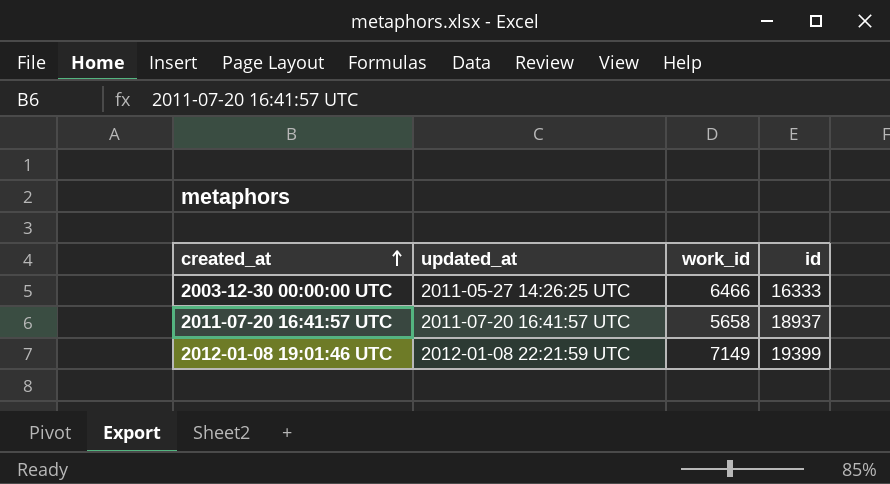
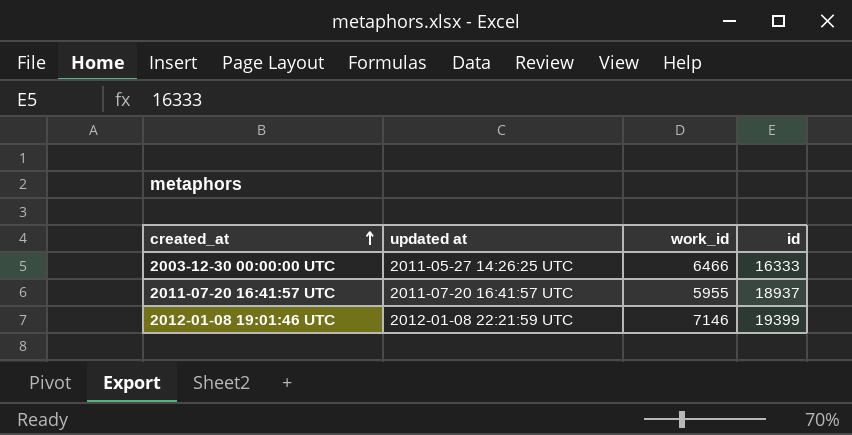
column name: updated_at -> updated at
2011-07-20 16:41:57 UTC | work_id: 5658 -> 5955
2012-01-08 19:01:46 UTC | work_id: 7149 -> 7146

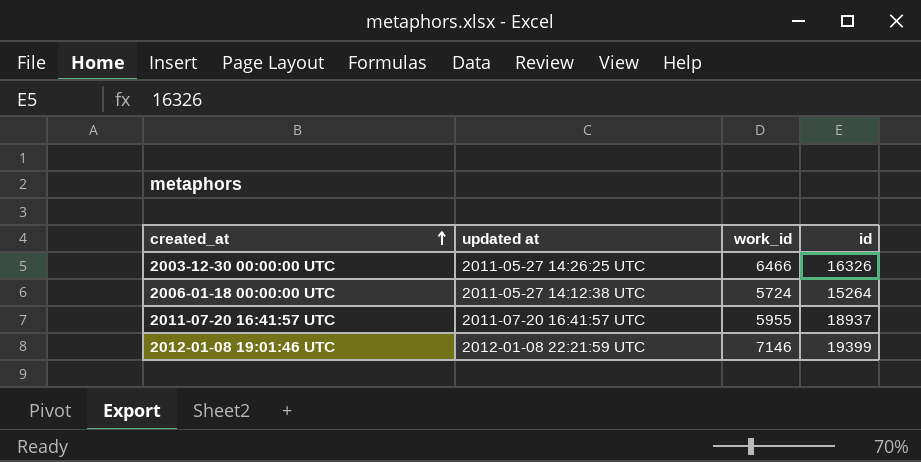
2003-12-30 00:00:00 UTC | id: 16333 -> 16326
row 2006-01-18 00:00:00 UTC: none -> 2011-05-27 14:12:38 UTC | 5724 | 15264

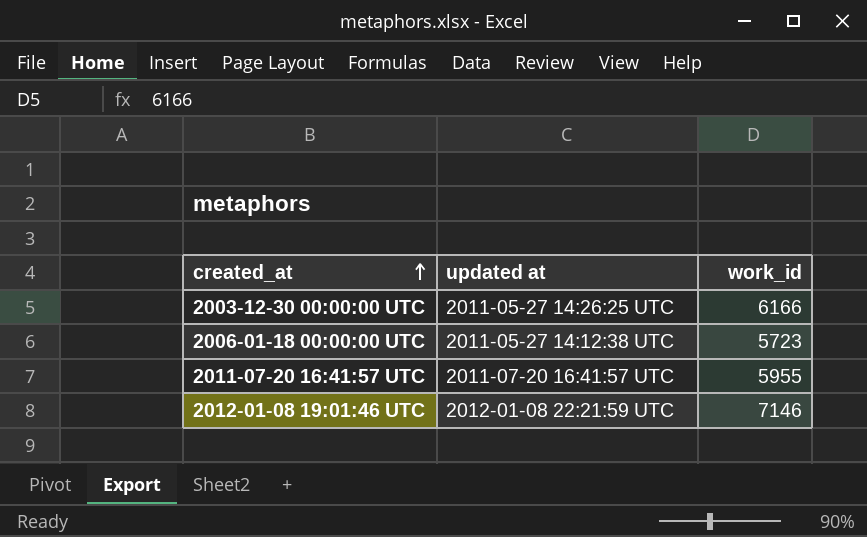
column id | position: 4 -> none
2003-12-30 00:00:00 UTC | work_id: 6466 -> 6166
2006-01-18 00:00:00 UTC | work_id: 5724 -> 5723

